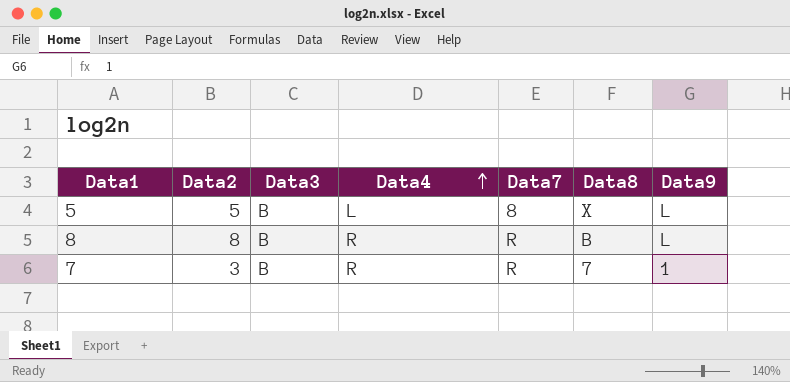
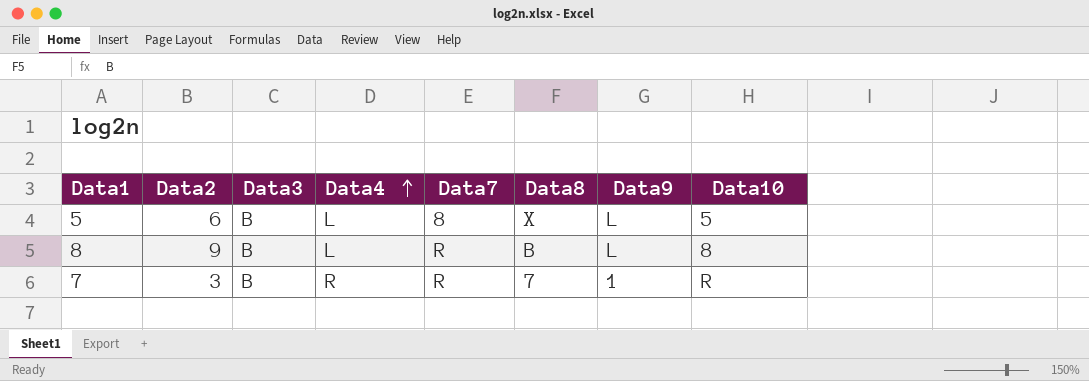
column Data10 | position: none -> 8
5 | Data2: 5 -> 6
8 | Data2: 8 -> 9
8 | Data4: R -> L

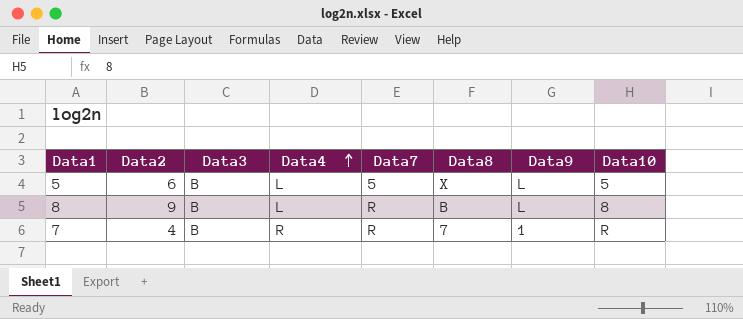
5 | Data7: 8 -> 5
7 | Data2: 3 -> 4

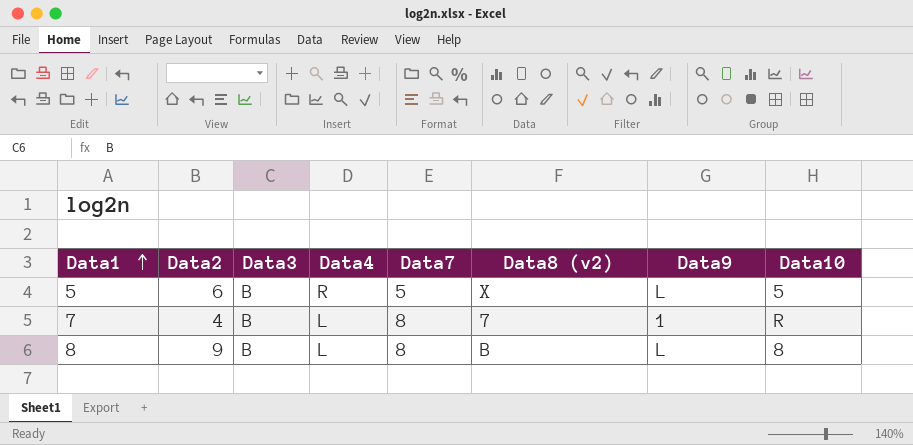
row order: Data4 ascending -> Data1 ascending
column name: Data8 -> Data8 (v2)
5 | Data4: L -> R
7 | Data4: R -> L
7 | Data7: R -> 8
8 | Data7: R -> 8

